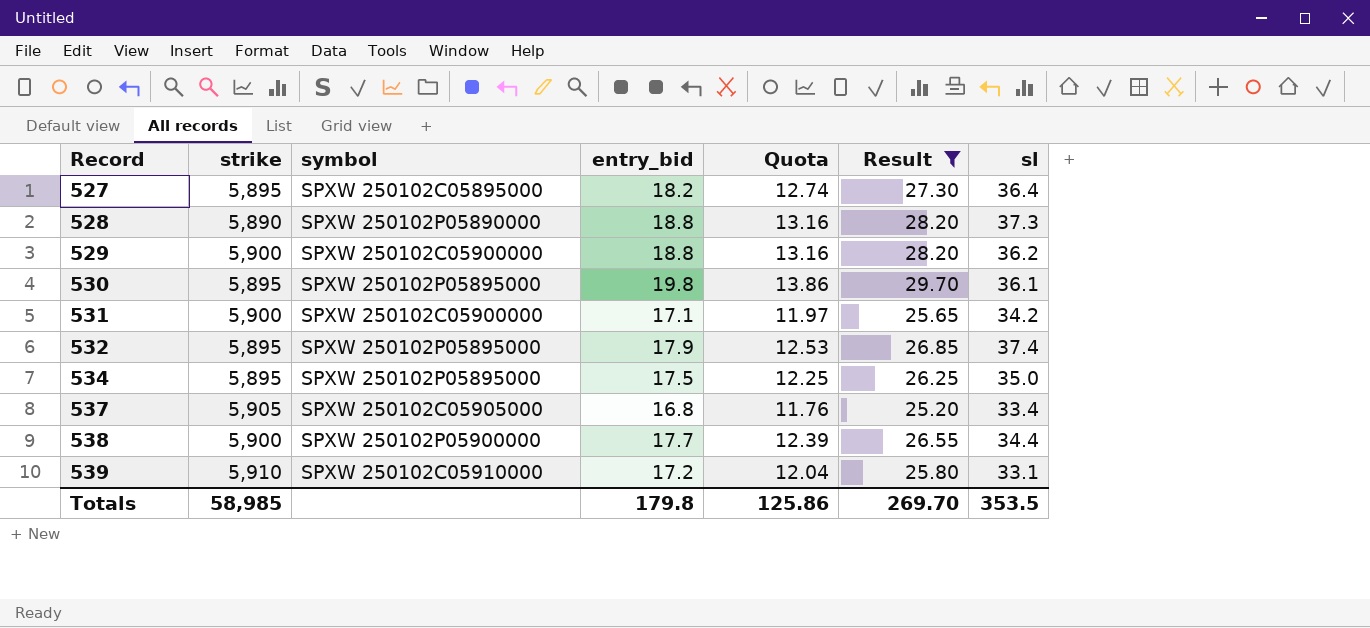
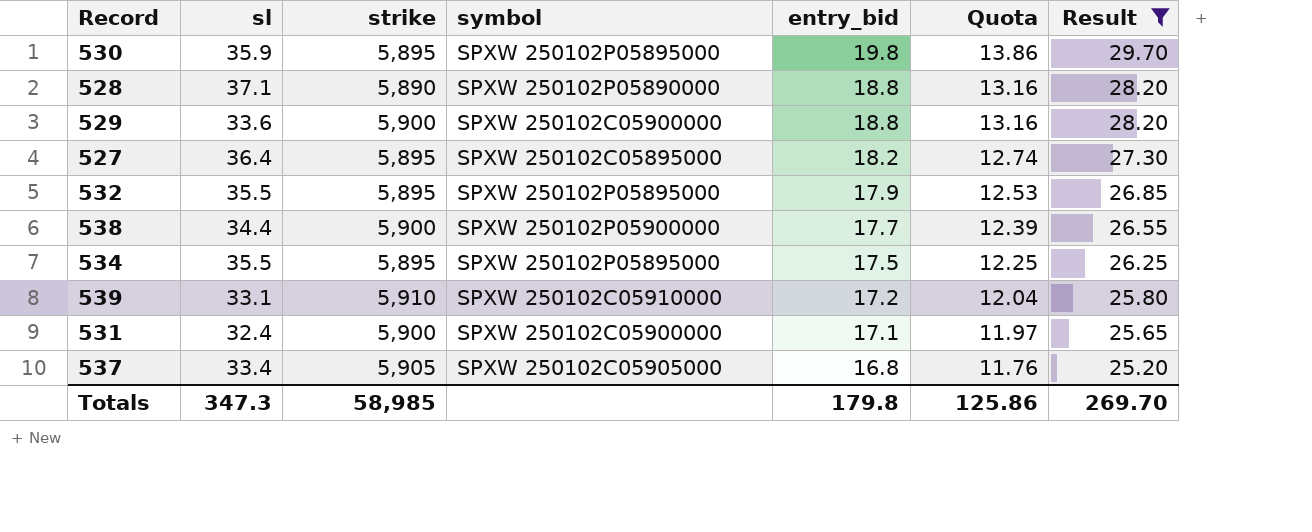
row order: Record ascending -> entry_bid descending
column sl | position: 7 -> 2
530 | sl: 36.1 -> 35.9
528 | sl: 37.3 -> 37.1
529 | sl: 36.2 -> 33.6
532 | sl: 37.4 -> 35.5
534 | sl: 35.0 -> 35.5
531 | sl: 34.2 -> 32.4
Totals | sl: 353.5 -> 347.3

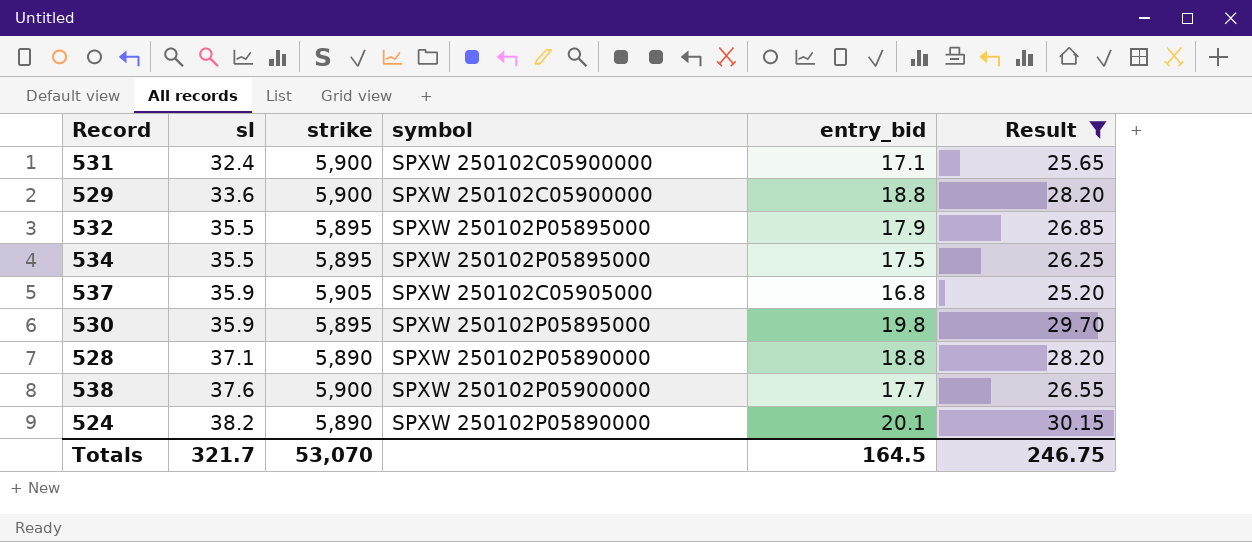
row order: entry_bid descending -> sl ascending
column Quota | formula: [entry_bid] * 0.7 -> none
row 527: 36.4 | 5,895 | SPXW 250102C05895000 | 18.2 | 12.74 | 27.30 -> none
row 539: 33.1 | 5,910 | SPXW 250102C05910000 | 17.2 | 12.04 | 25.80 -> none
537 | sl: 33.4 -> 35.9
538 | sl: 34.4 -> 37.6
row 524: none -> 38.2 | 5,890 | SPXW 250102P05890000 | 20.1 | 30.15
Totals | sl: 347.3 -> 321.7
Totals | strike: 58,985 -> 53,070
Totals | entry_bid: 179.8 -> 164.5
Totals | Result: 269.70 -> 246.75

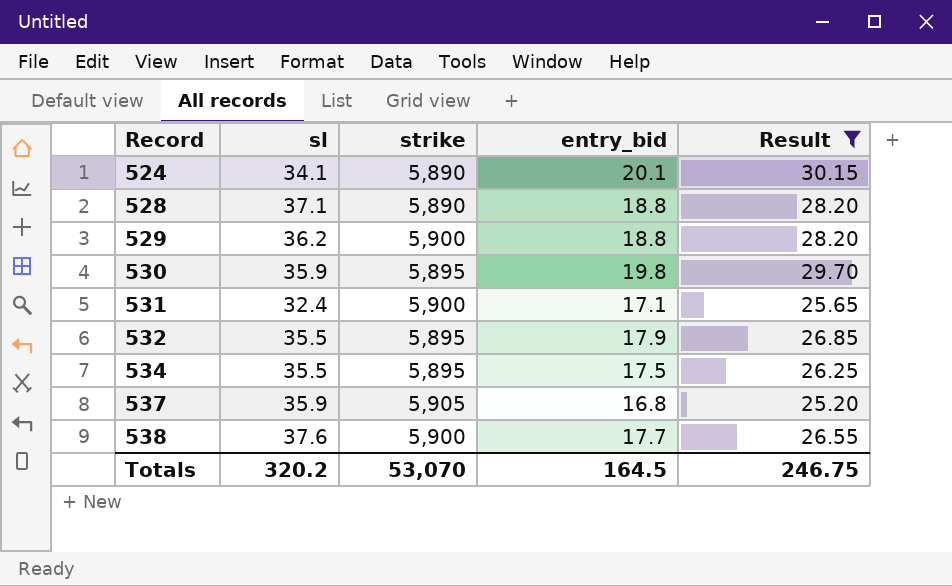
row order: sl ascending -> Record ascending
column symbol | position: 4 -> none
524 | sl: 38.2 -> 34.1
529 | sl: 33.6 -> 36.2
Totals | sl: 321.7 -> 320.2

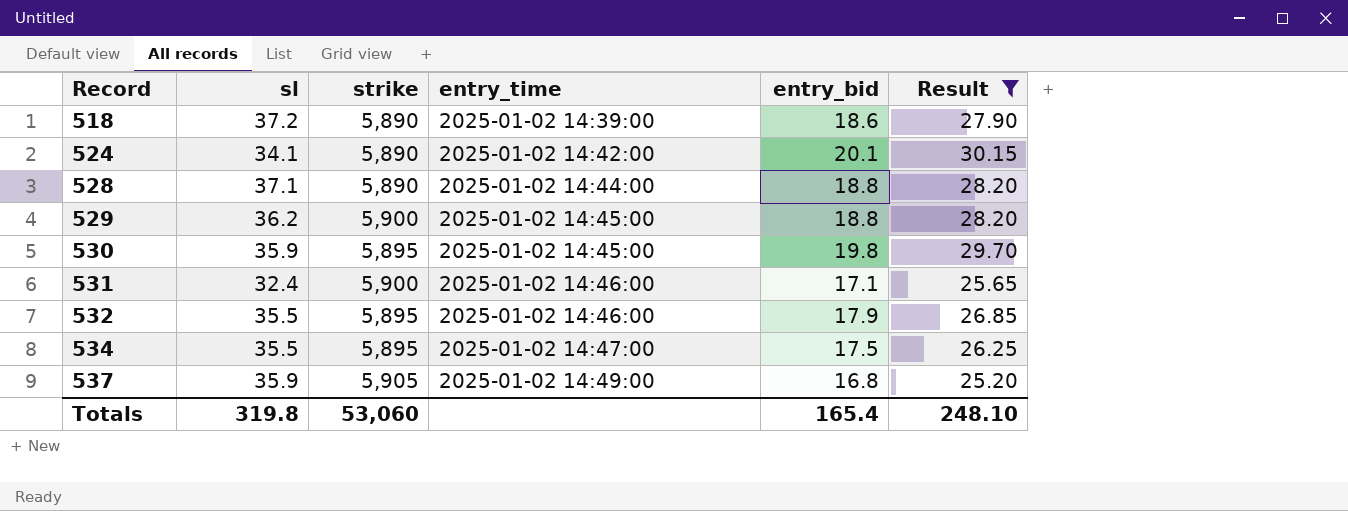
column entry_time | position: none -> 4
row 538: 37.6 | 5,900 | 17.7 | 26.55 -> none
row 518: none -> 37.2 | 5,890 | 2025-01-02 14:39:00 | 18.6 | 27.90
Totals | sl: 320.2 -> 319.8
Totals | strike: 53,070 -> 53,060
Totals | entry_bid: 164.5 -> 165.4
Totals | Result: 246.75 -> 248.10

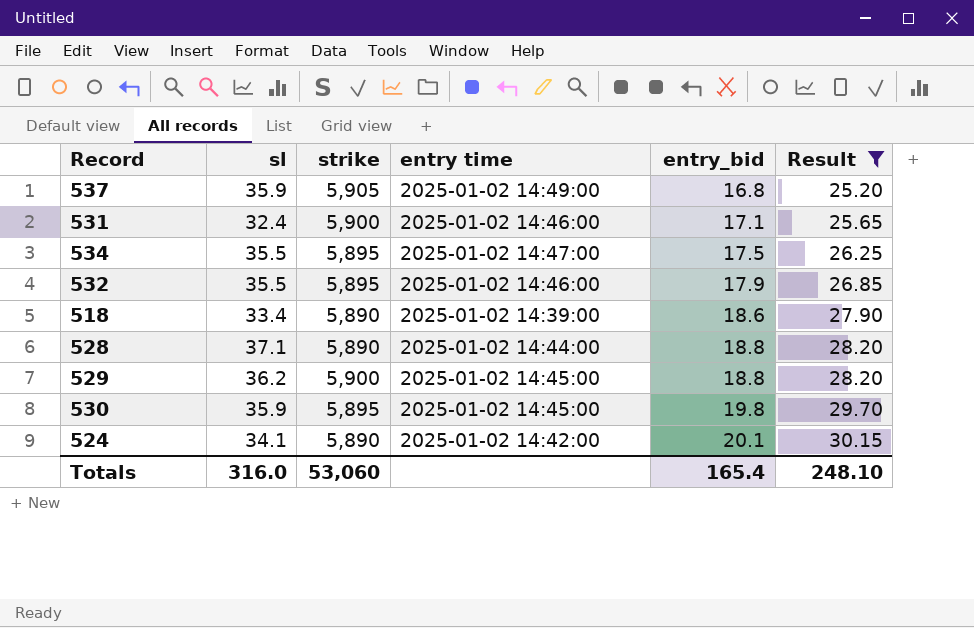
row order: Record ascending -> entry_bid ascending
column name: entry_time -> entry time
518 | sl: 37.2 -> 33.4
Totals | sl: 319.8 -> 316.0

